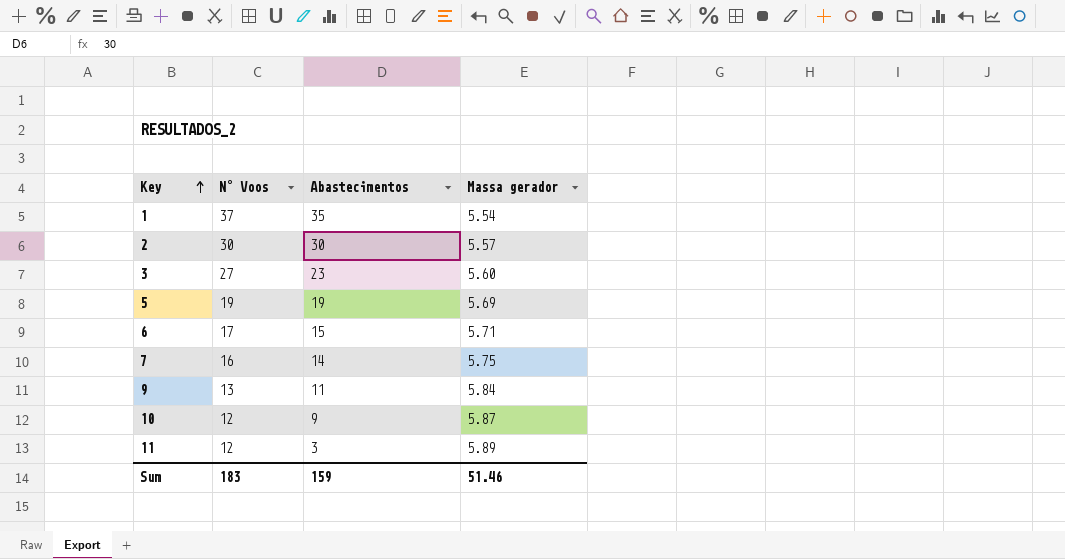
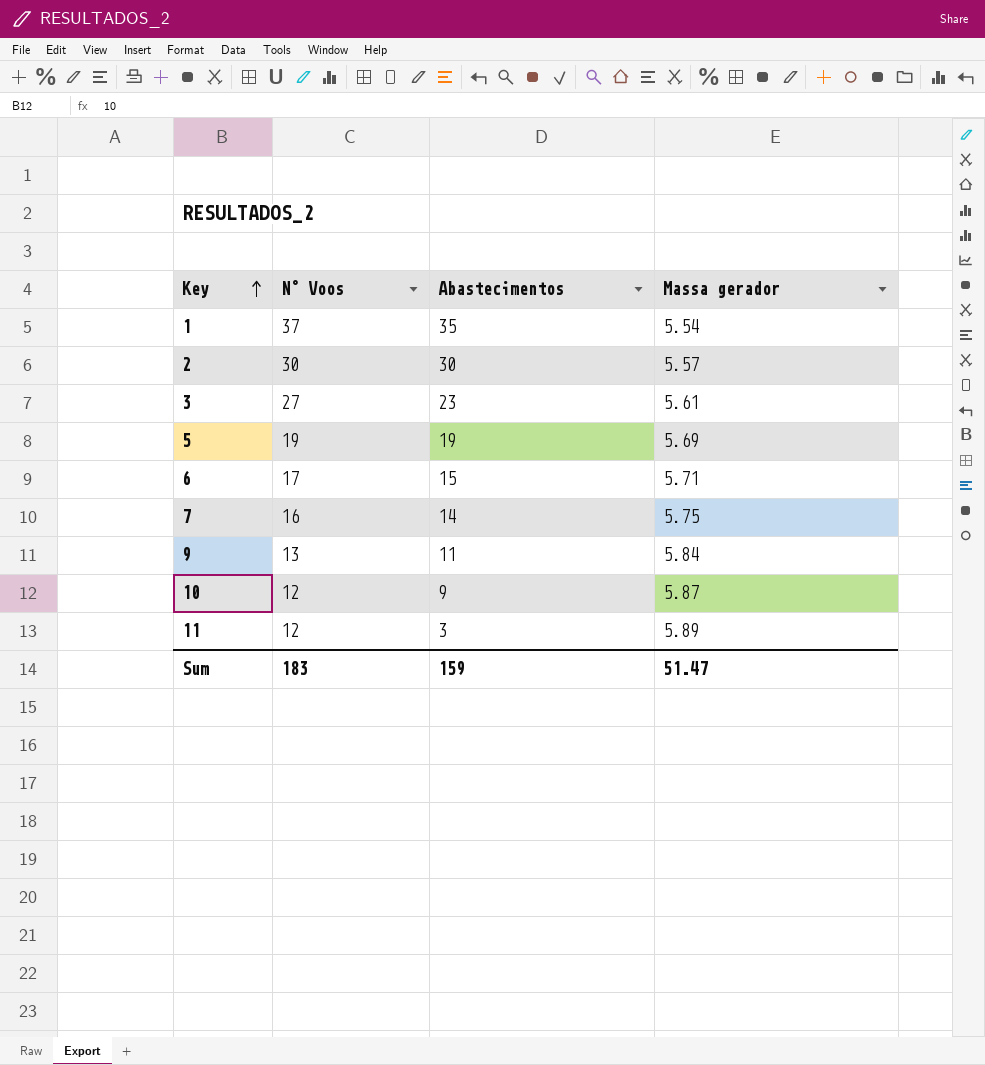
3 | Massa gerador: 5.60 -> 5.61
Sum | Massa gerador: 51.46 -> 51.47

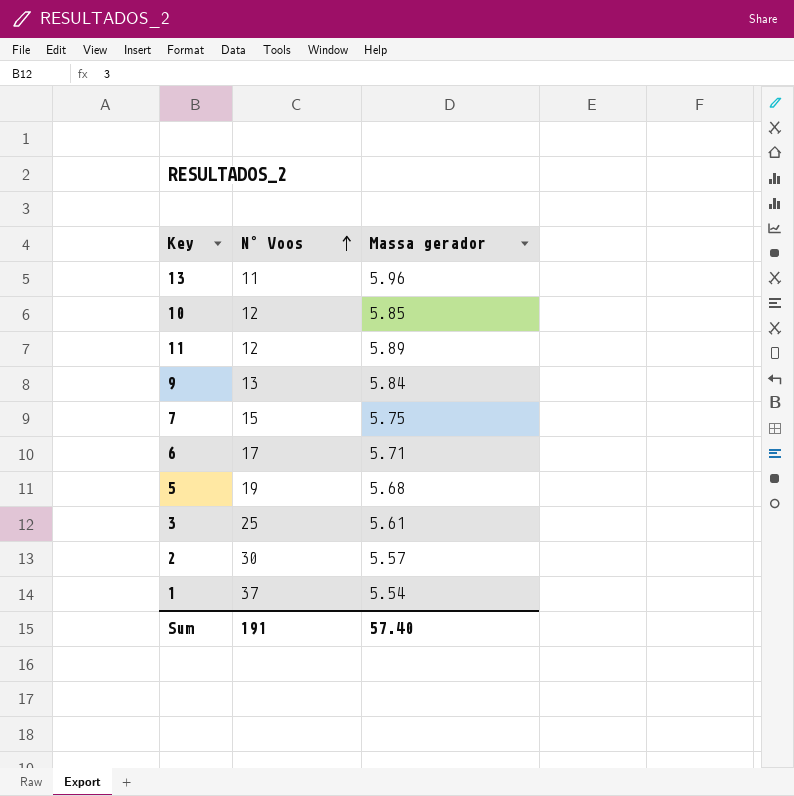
row order: Key ascending -> N° Voos ascending
column Abastecimentos | position: 3 -> none
row 13: none -> 11 | 5.96
10 | Massa gerador: 5.87 -> 5.85
7 | N° Voos: 16 -> 15
5 | Massa gerador: 5.69 -> 5.68
3 | N° Voos: 27 -> 25
Sum | N° Voos: 183 -> 191
Sum | Massa gerador: 51.47 -> 57.40

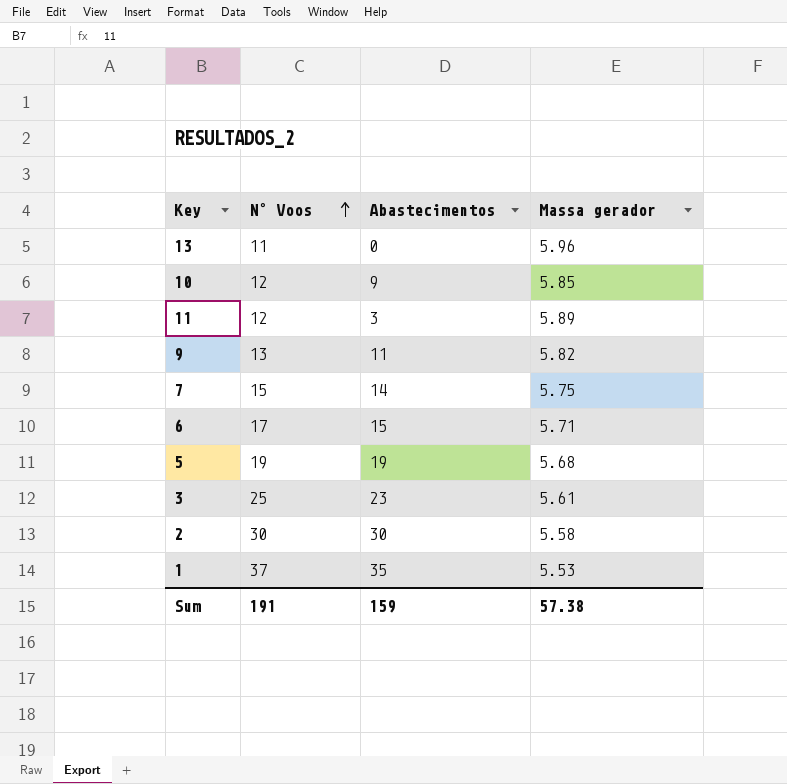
column Abastecimentos | position: none -> 3
9 | Massa gerador: 5.84 -> 5.82
2 | Massa gerador: 5.57 -> 5.58
1 | Massa gerador: 5.54 -> 5.53
Sum | Massa gerador: 57.40 -> 57.38

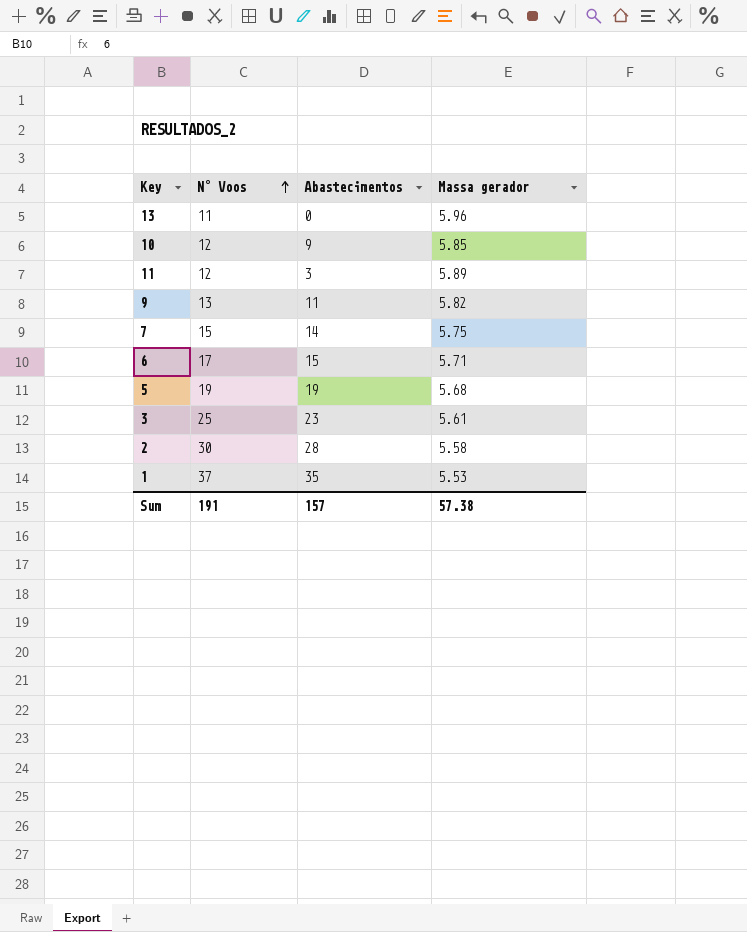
2 | Abastecimentos: 30 -> 28
Sum | Abastecimentos: 159 -> 157

